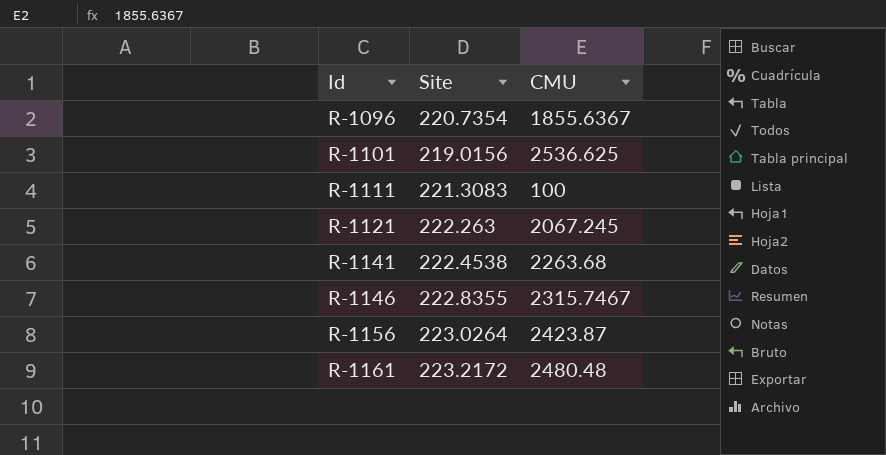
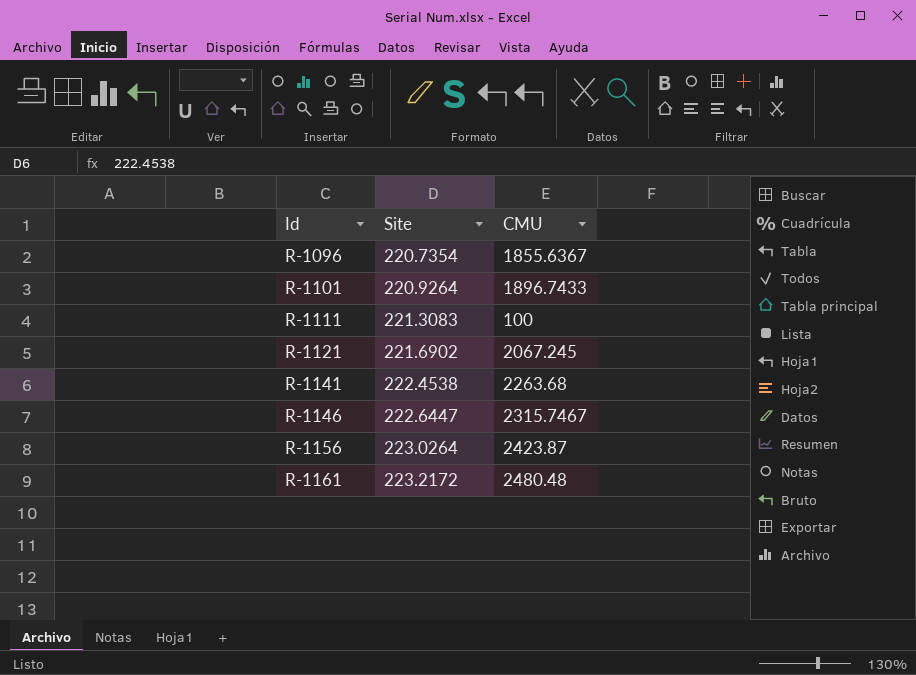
R-1101 | Site: 219.0156 -> 220.9264
R-1101 | CMU: 2536.625 -> 1896.7433
R-1121 | Site: 222.263 -> 221.6902
R-1146 | Site: 222.8355 -> 222.6447

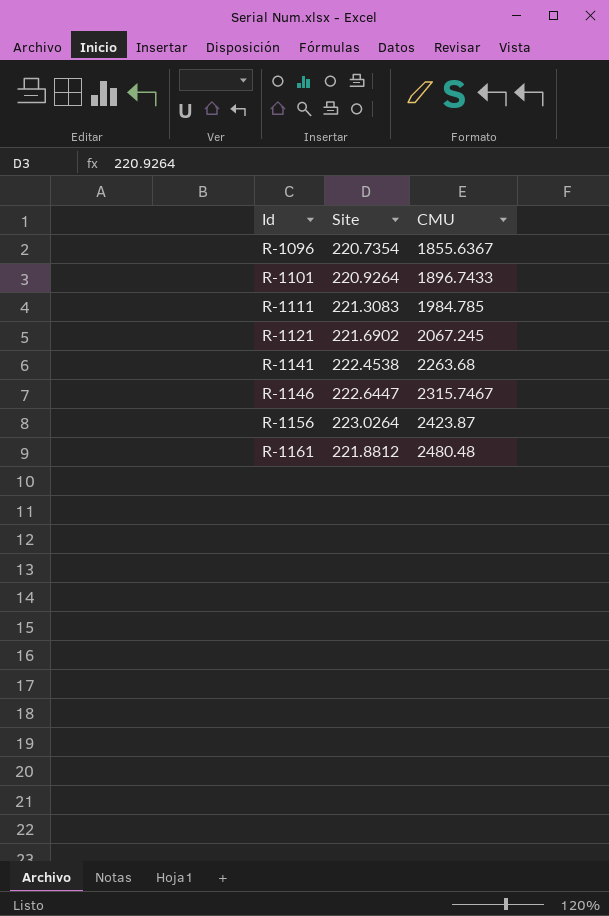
R-1111 | CMU: 100 -> 1984.785
R-1161 | Site: 223.2172 -> 221.8812

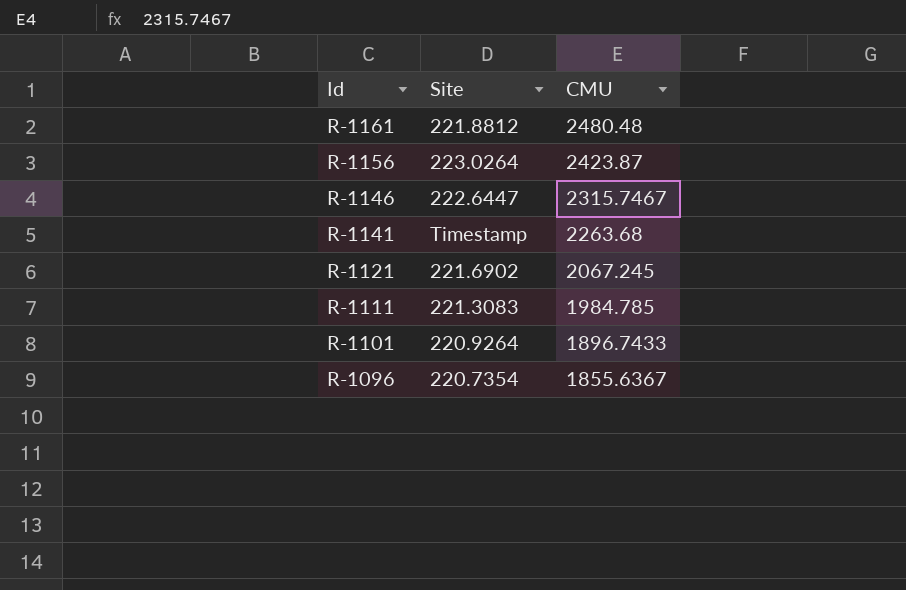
row order: Id ascending -> Id descending
R-1141 | Site: 222.4538 -> Timestamp

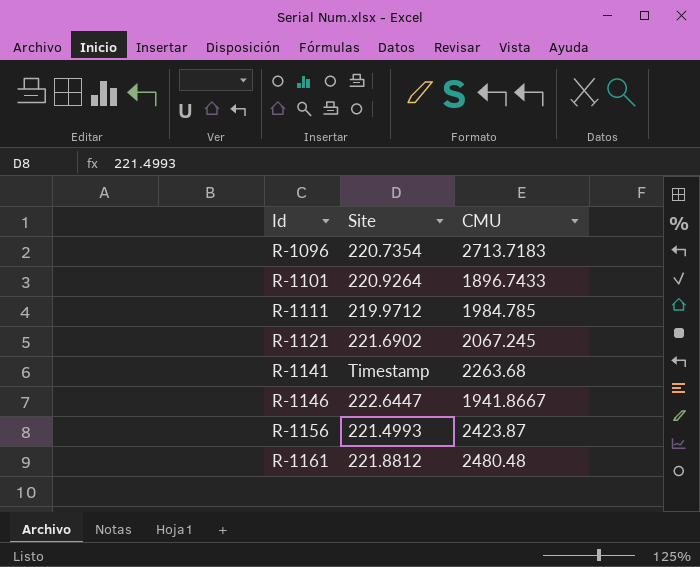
row order: Id descending -> Id ascending
R-1096 | CMU: 1855.6367 -> 2713.7183
R-1111 | Site: 221.3083 -> 219.9712
R-1146 | CMU: 2315.7467 -> 1941.8667
R-1156 | Site: 223.0264 -> 221.4993

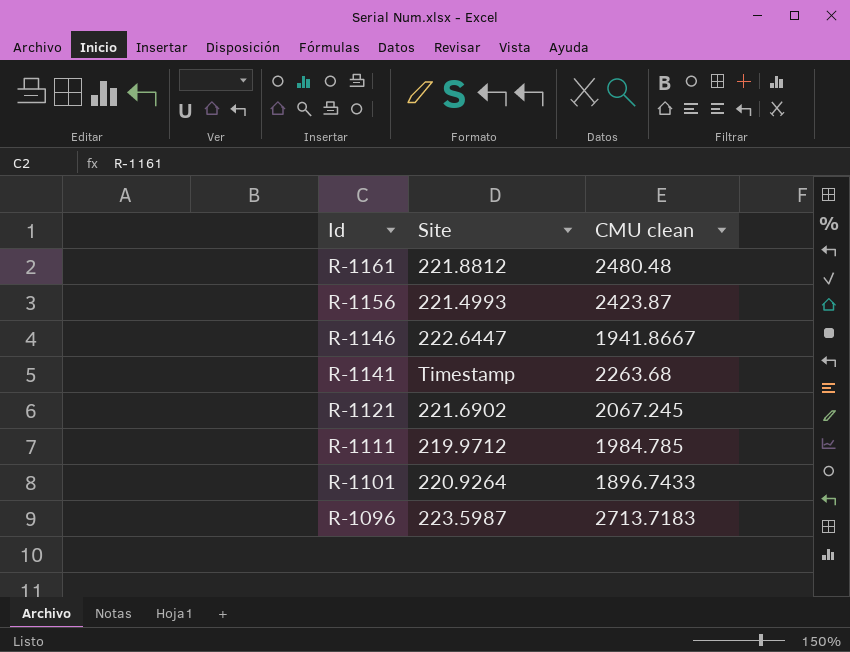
row order: Id ascending -> Id descending
column name: CMU -> CMU clean
R-1096 | Site: 220.7354 -> 223.5987

